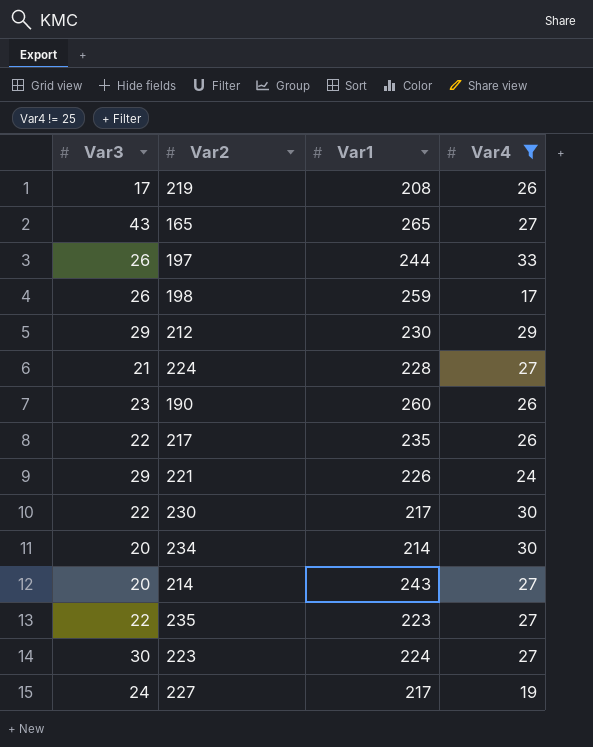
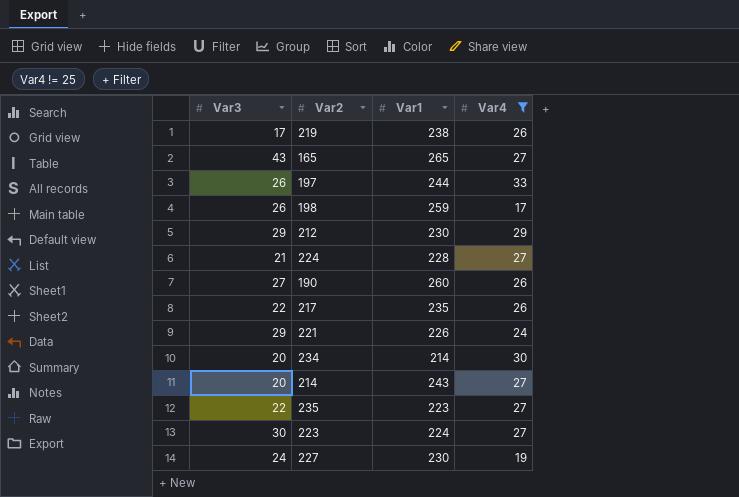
row 230: 22 | 217 | 30 -> none
219 | Var1: 208 -> 238
190 | Var3: 23 -> 27
227 | Var1: 217 -> 230

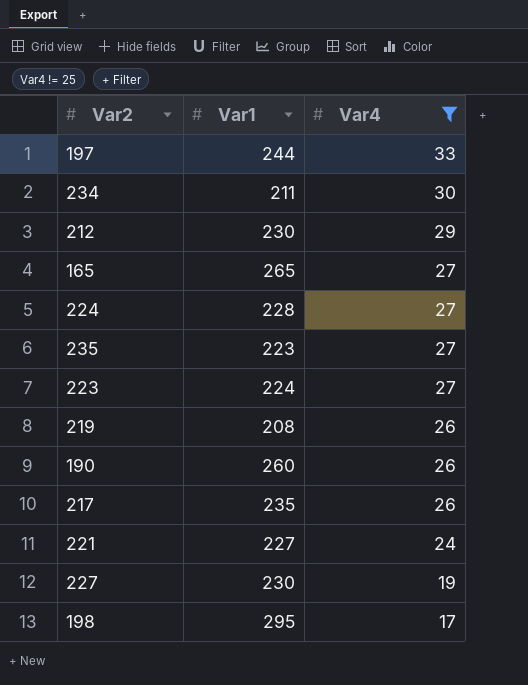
row order: none -> Var4 descending
column Var3 | position: 1 -> none
row 214: 20 | 243 | 27 -> none
234 | Var1: 214 -> 211
219 | Var1: 238 -> 208
221 | Var1: 226 -> 227
198 | Var1: 259 -> 295

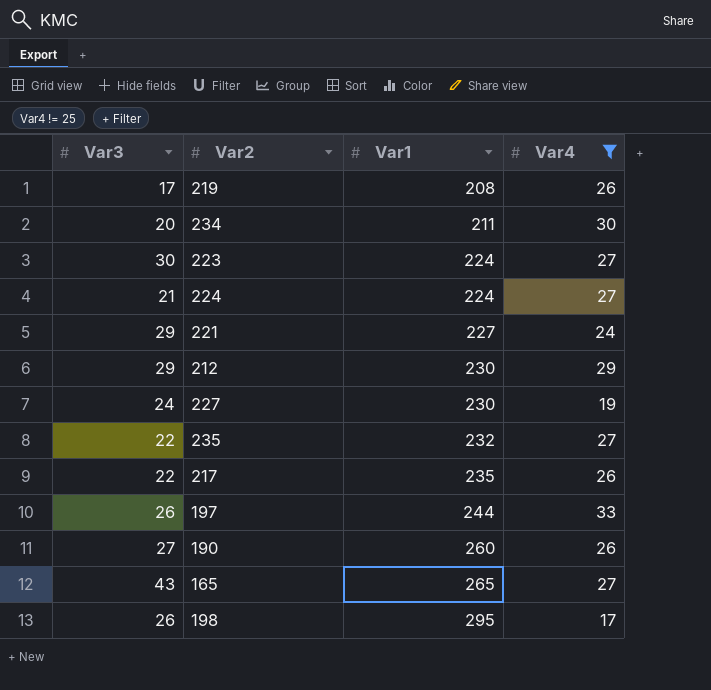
row order: Var4 descending -> Var1 ascending
column Var3 | position: none -> 1
224 | Var1: 228 -> 224
235 | Var1: 223 -> 232

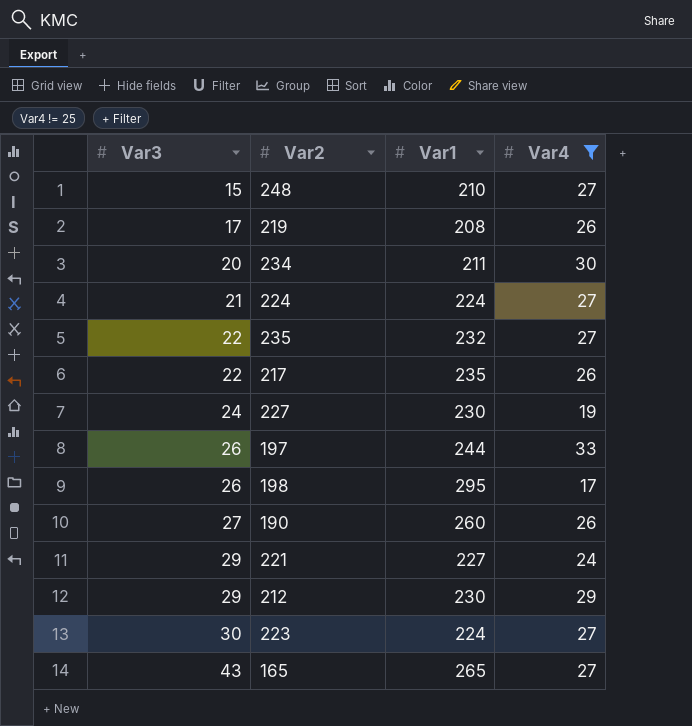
row order: Var1 ascending -> Var3 ascending
row 248: none -> 15 | 210 | 27

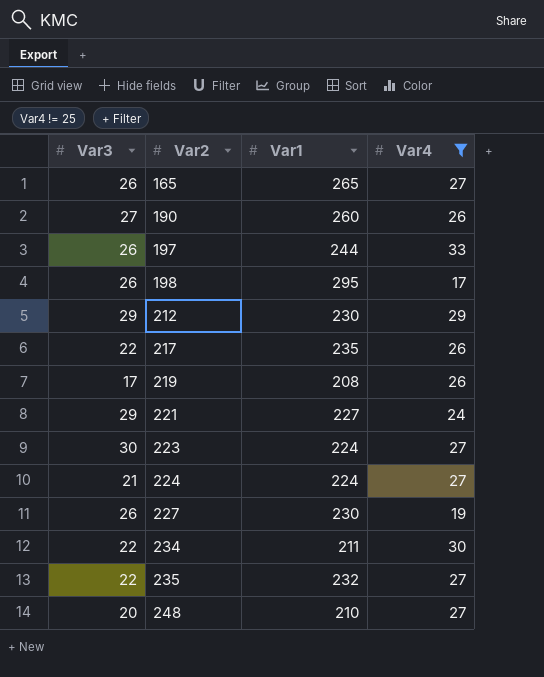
row order: Var3 ascending -> Var2 ascending
165 | Var3: 43 -> 26
227 | Var3: 24 -> 26
234 | Var3: 20 -> 22
248 | Var3: 15 -> 20

